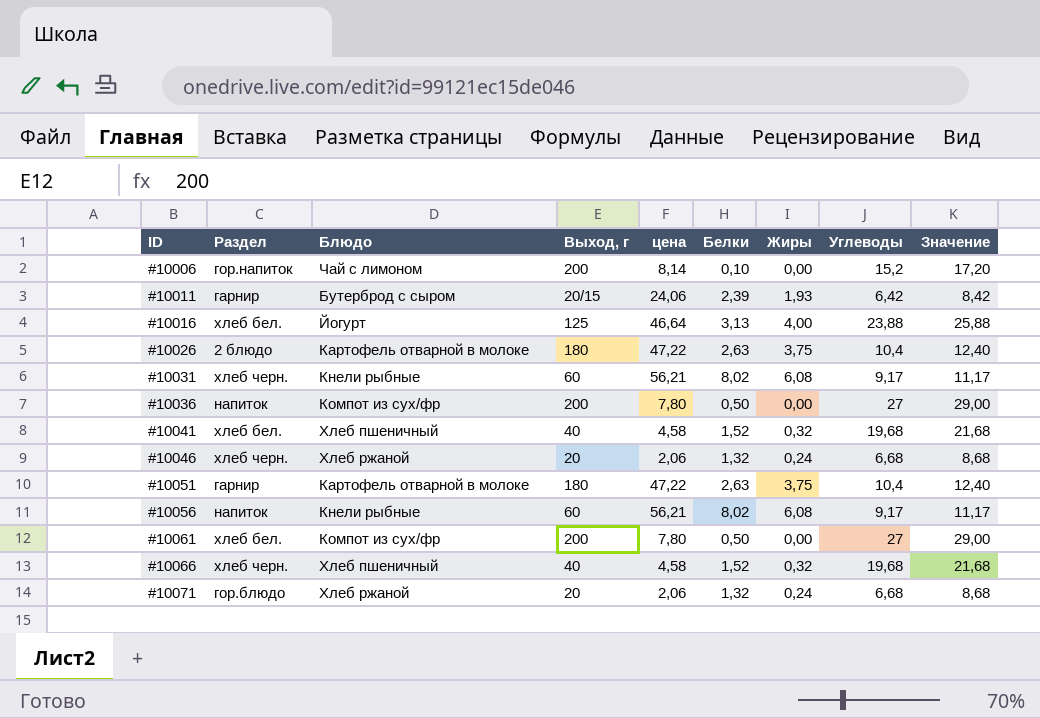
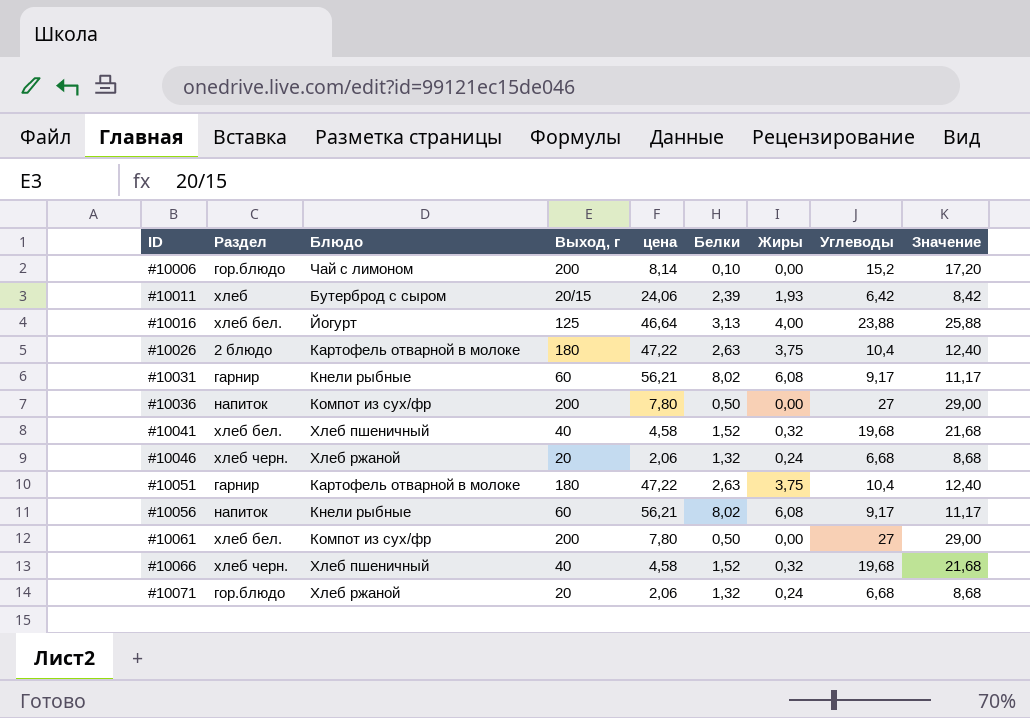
#10006 | Раздел: гор.напиток -> гор.блюдо
#10011 | Раздел: гарнир -> хлеб
#10031 | Раздел: хлеб черн. -> гарнир

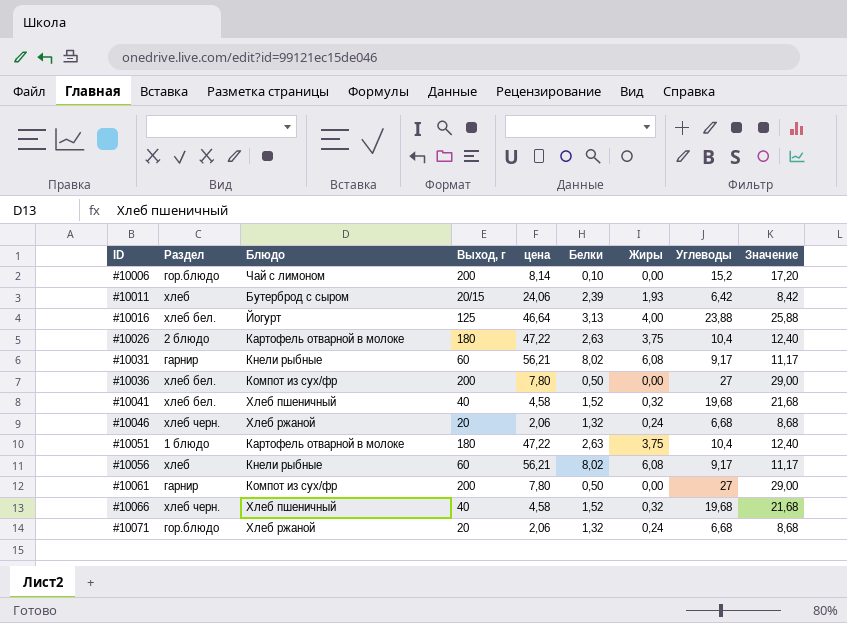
#10036 | Раздел: напиток -> хлеб бел.
#10051 | Раздел: гарнир -> 1 блюдо
#10056 | Раздел: напиток -> хлеб
#10061 | Раздел: хлеб бел. -> гарнир

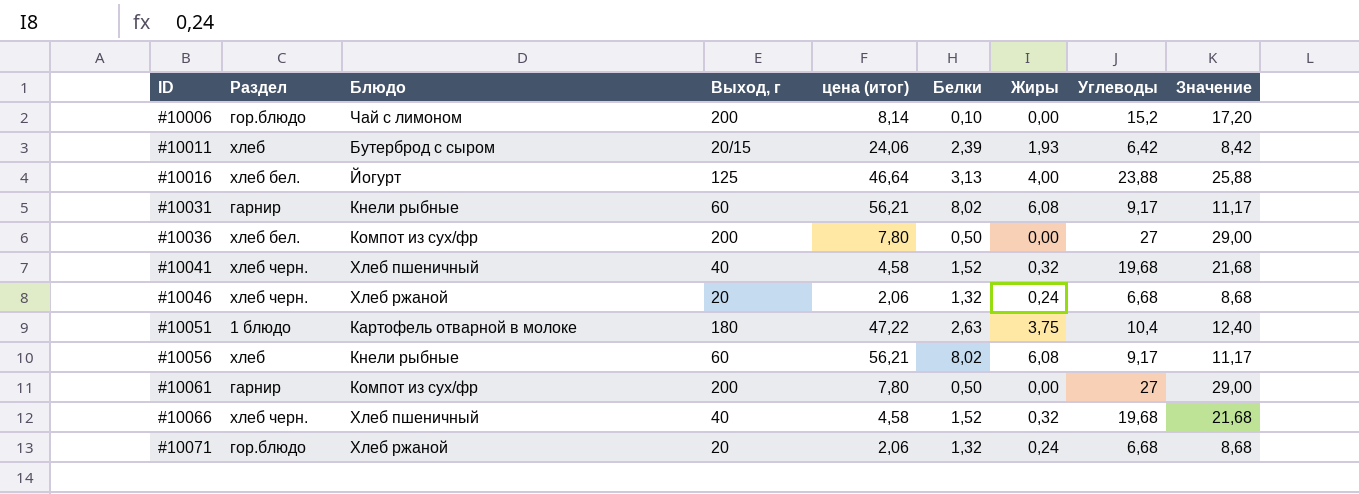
column name: цена -> цена (итог)
row #10026: 2 блюдо | Картофель отварной в молоке | 180 | 47,22 | 2,63 | 3,75 | 10,4 | 12,40 -> none
#10041 | Раздел: хлеб бел. -> хлеб черн.

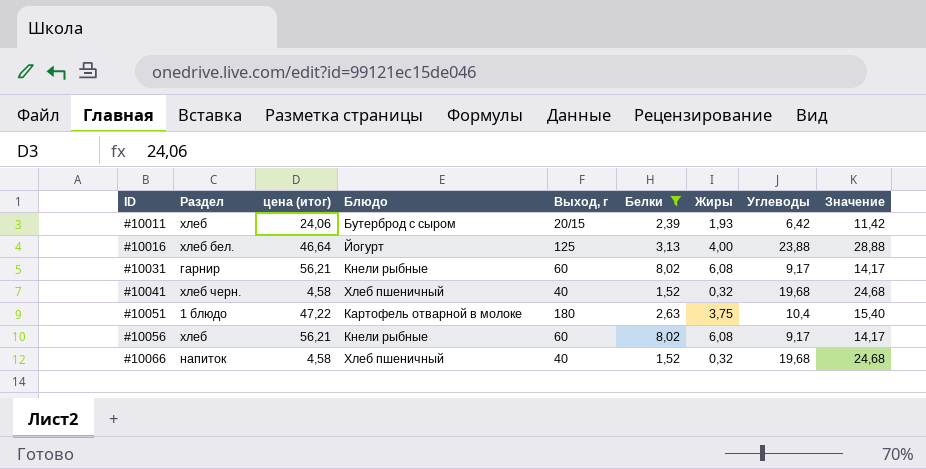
filter: none -> Белки >= 1,52
column цена (итог) | position: 5 -> 3
column Значение | formula: [Углеводы] + 2 -> [Углеводы] + 5
#10066 | Раздел: хлеб черн. -> напиток

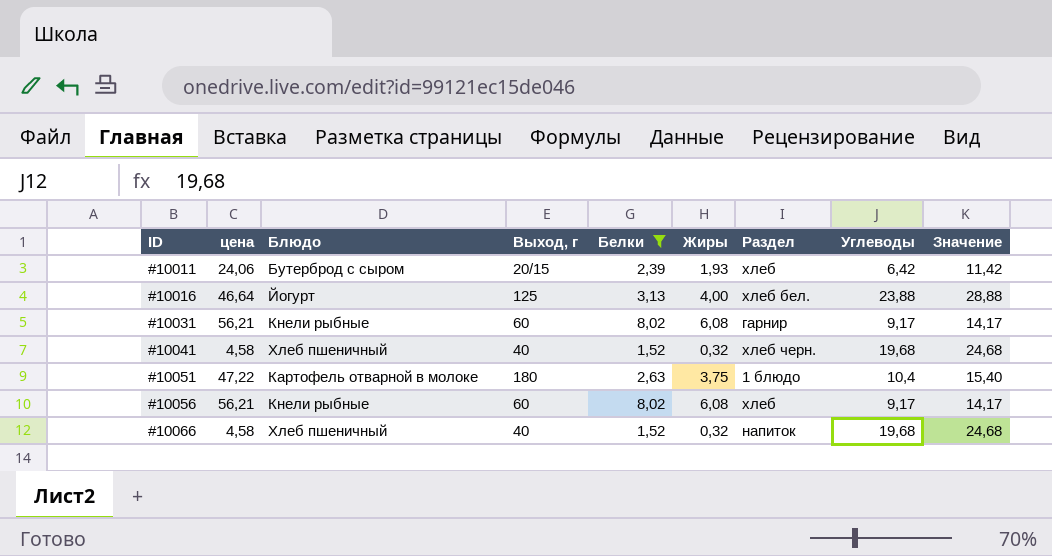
column name: цена (итог) -> цена
column Раздел | position: 2 -> 7

